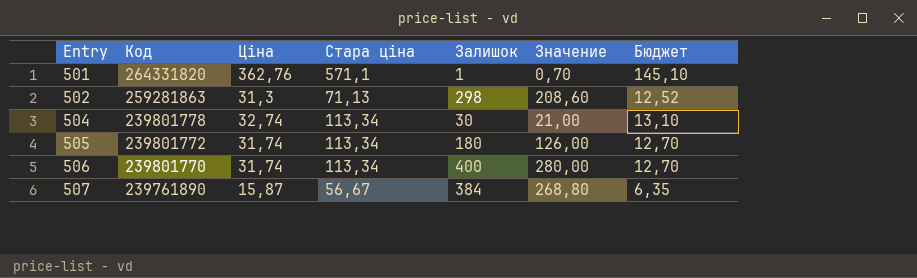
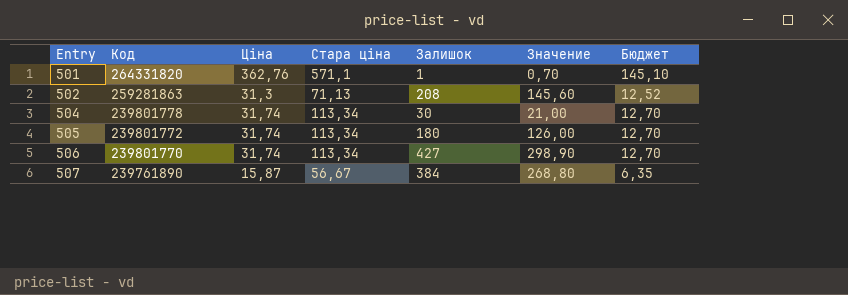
502 | Залишок: 298 -> 208
502 | Значение: 208,60 -> 145,60
504 | Ціна: 32,74 -> 31,74
504 | Бюджет: 13,10 -> 12,70
506 | Залишок: 400 -> 427
506 | Значение: 280,00 -> 298,90

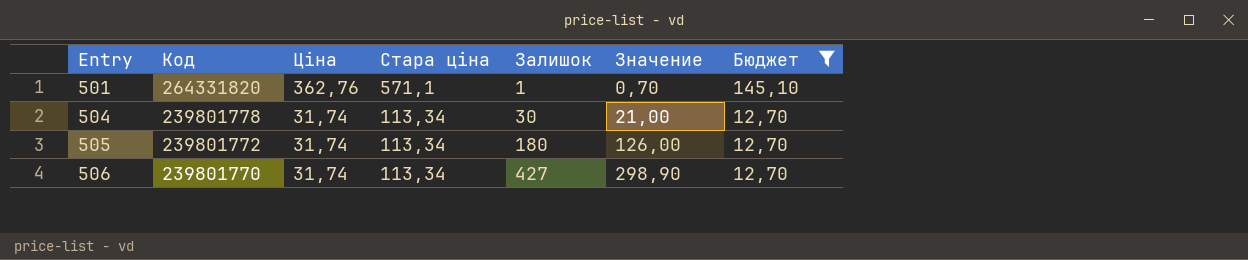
filter: none -> Бюджет >= 12,70

